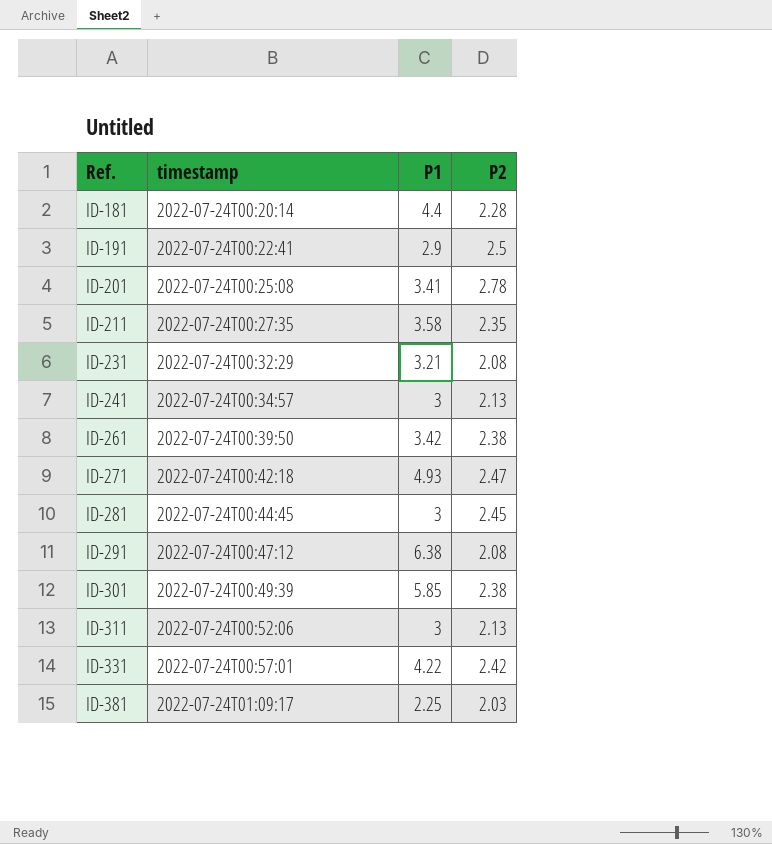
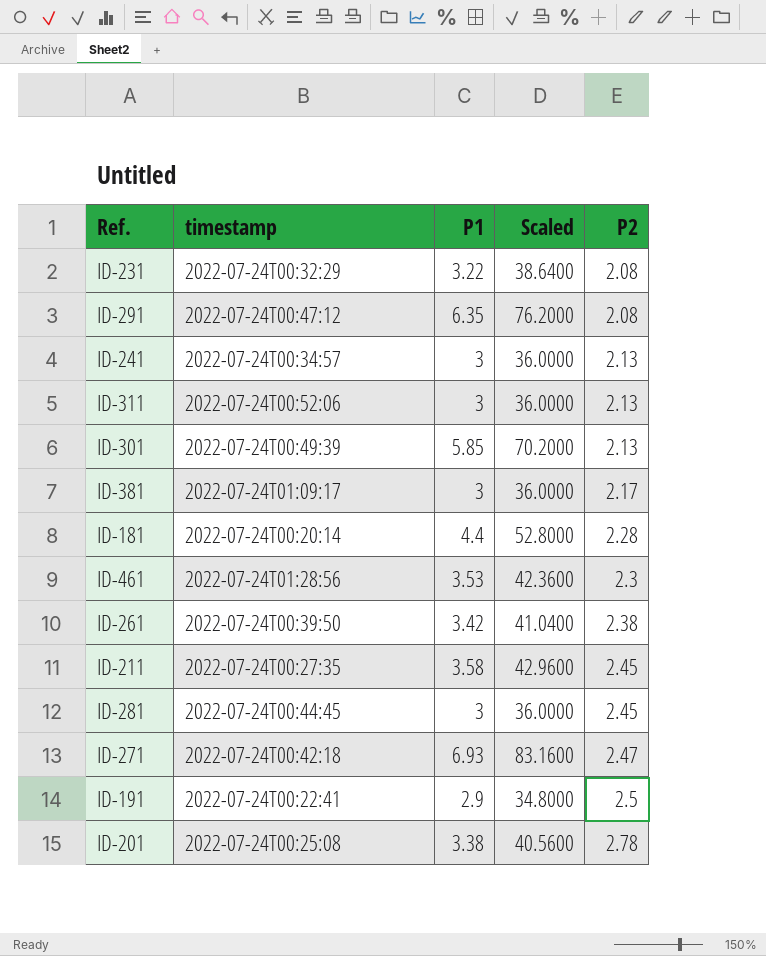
row order: Ref. ascending -> P2 ascending
column Scaled | formula: none -> [P1] * 12
row ID-331: 2022-07-24T00:57:01 | 4.22 | 2.42 -> none
ID-231 | P1: 3.21 -> 3.22
ID-291 | P1: 6.38 -> 6.35
ID-301 | P2: 2.38 -> 2.13
ID-381 | P1: 2.25 -> 3
ID-381 | P2: 2.03 -> 2.17
row ID-461: none -> 2022-07-24T01:28:56 | 3.53 | 42.3600 | 2.3
ID-211 | P2: 2.35 -> 2.45
ID-271 | P1: 4.93 -> 6.93
ID-201 | P1: 3.41 -> 3.38

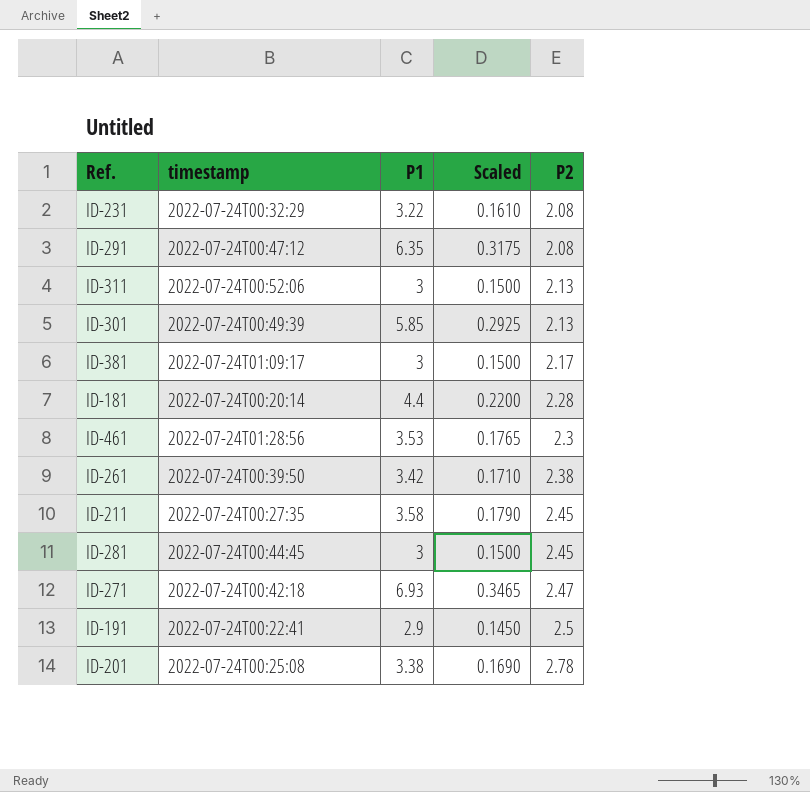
column Scaled | formula: [P1] * 12 -> [P1] * 0.05
row ID-241: 2022-07-24T00:34:57 | 3 | 36.0000 | 2.13 -> none

